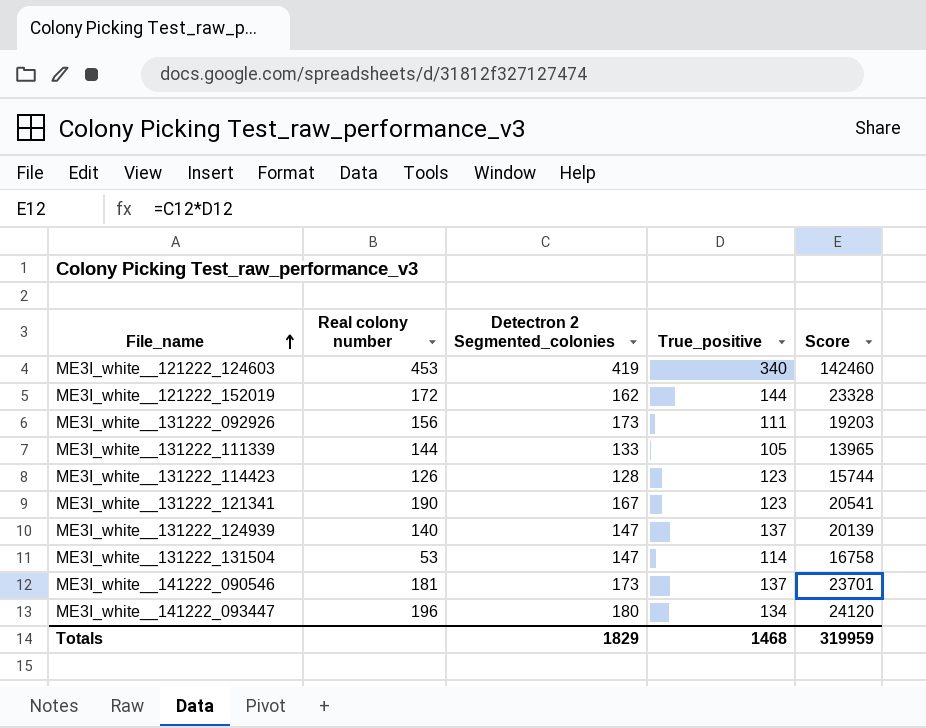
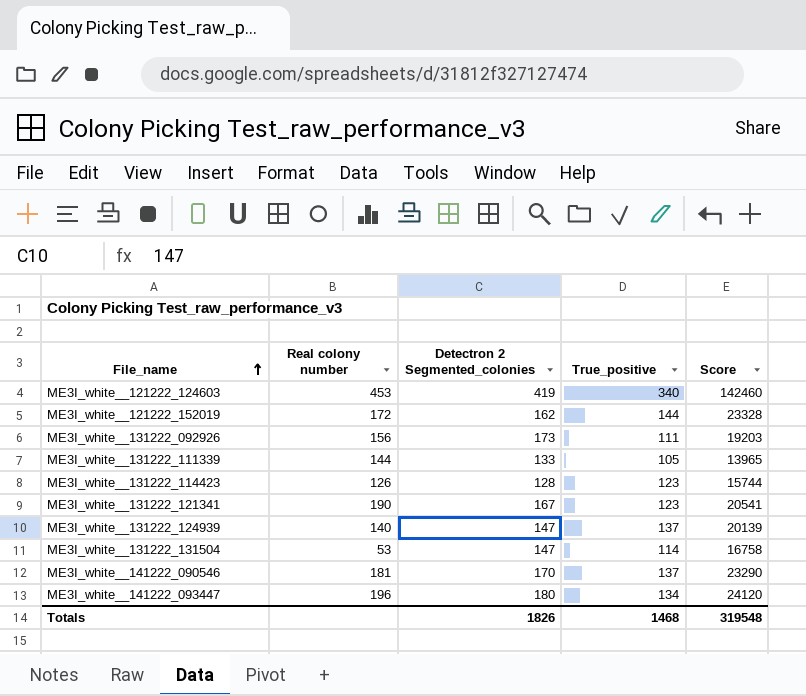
ME3I_white__141222_090546 | Detectron 2 Segmented_colonies: 173 -> 170
ME3I_white__141222_090546 | Score: 23701 -> 23290
Totals | Detectron 2 Segmented_colonies: 1829 -> 1826
Totals | Score: 319959 -> 319548

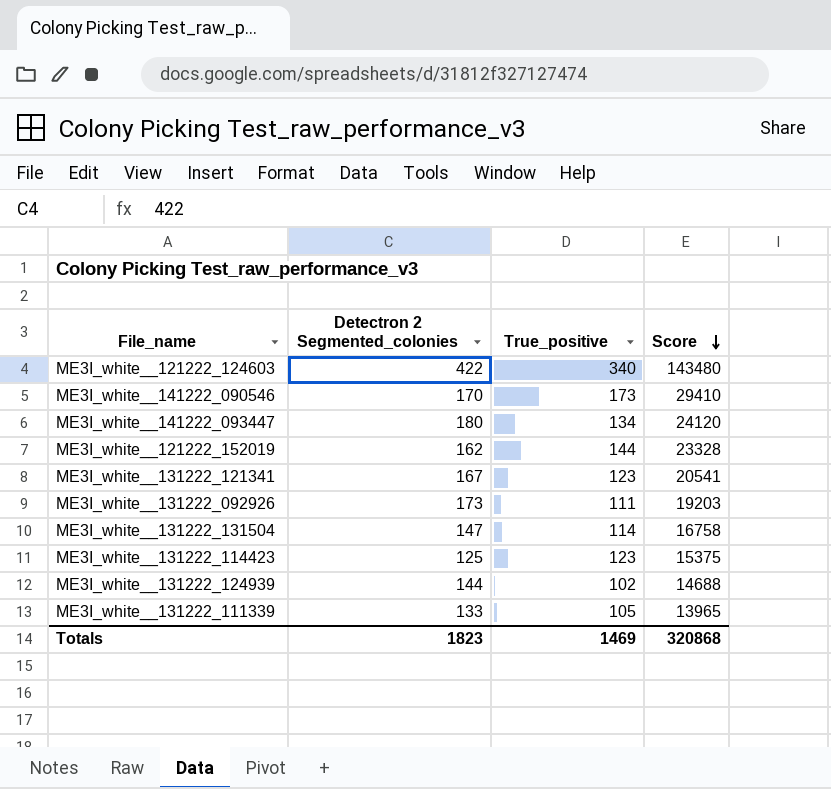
row order: File_name ascending -> Score descending
column Real colony number | position: 2 -> none
ME3I_white__121222_124603 | Detectron 2 Segmented_colonies: 419 -> 422
ME3I_white__121222_124603 | Score: 142460 -> 143480
ME3I_white__141222_090546 | True_positive: 137 -> 173
ME3I_white__141222_090546 | Score: 23290 -> 29410
ME3I_white__131222_114423 | Detectron 2 Segmented_colonies: 128 -> 125
ME3I_white__131222_114423 | Score: 15744 -> 15375
ME3I_white__131222_124939 | Detectron 2 Segmented_colonies: 147 -> 144
ME3I_white__131222_124939 | True_positive: 137 -> 102
ME3I_white__131222_124939 | Score: 20139 -> 14688
Totals | Detectron 2 Segmented_colonies: 1826 -> 1823
Totals | True_positive: 1468 -> 1469
Totals | Score: 319548 -> 320868

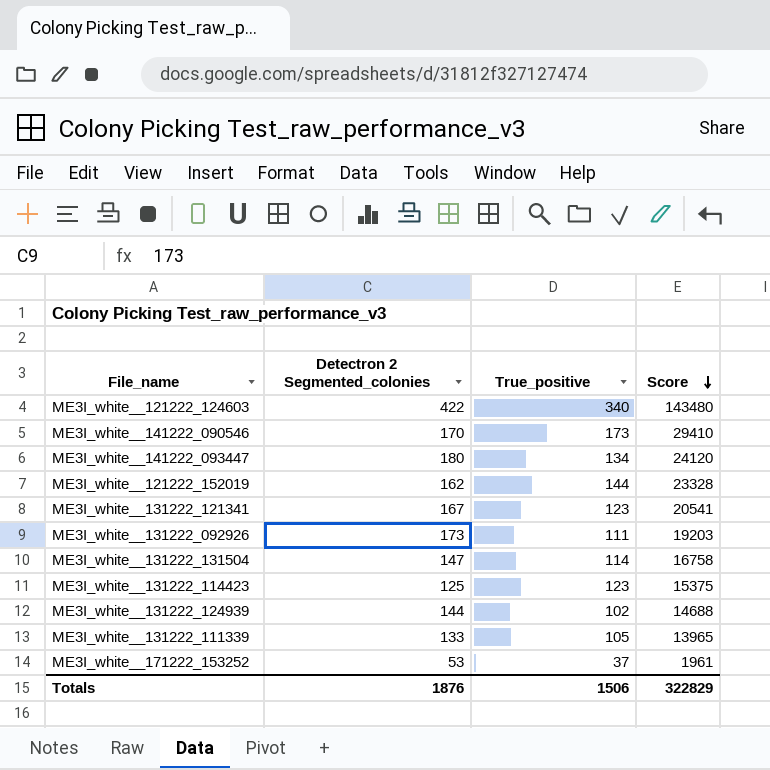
row ME3I_white__171222_153252: none -> 53 | 37 | 1961
Totals | Detectron 2 Segmented_colonies: 1823 -> 1876
Totals | True_positive: 1469 -> 1506
Totals | Score: 320868 -> 322829

